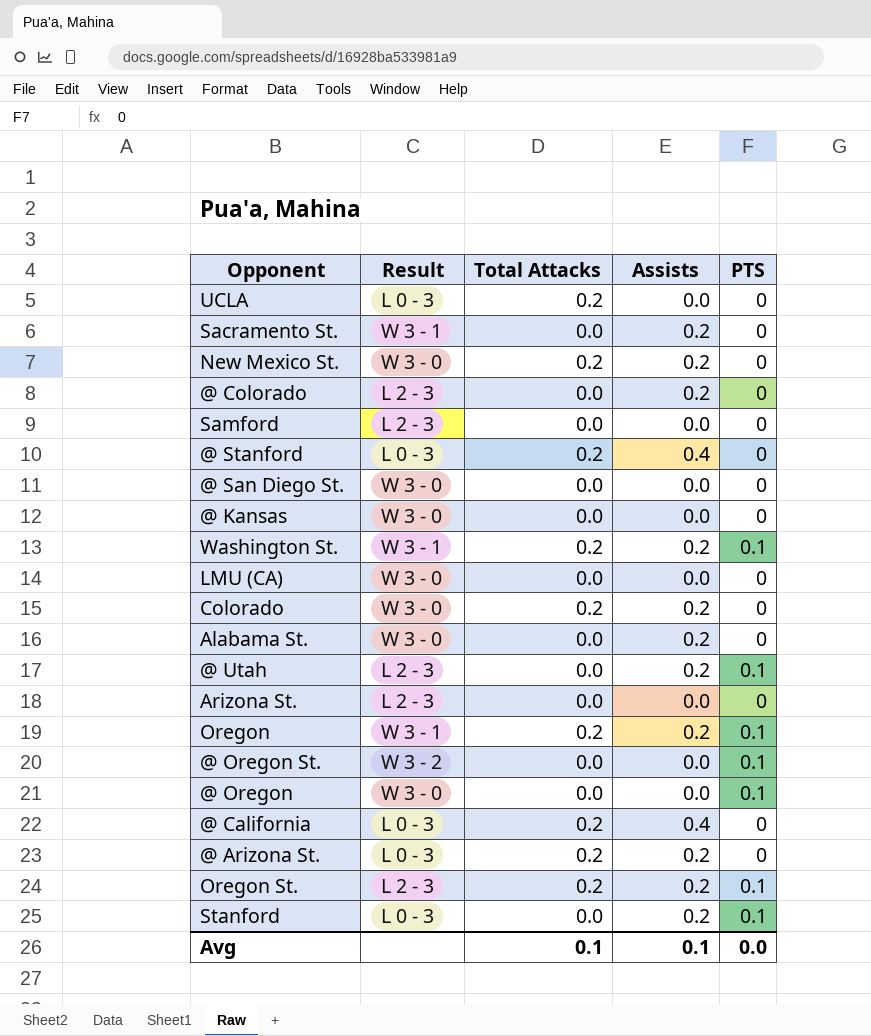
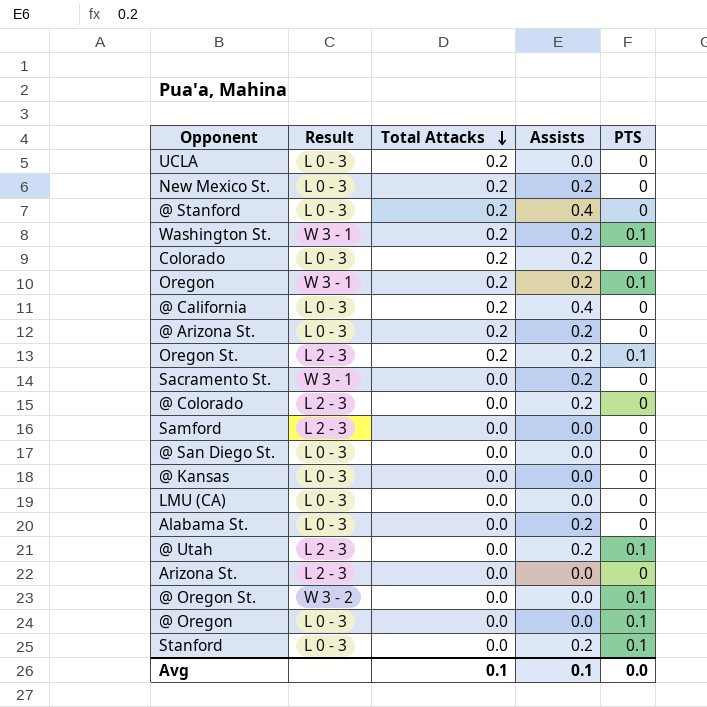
row order: none -> Total Attacks descending
New Mexico St. | Result: W 3 - 0 -> L 0 - 3
Colorado | Result: W 3 - 0 -> L 0 - 3
@ San Diego St. | Result: W 3 - 0 -> L 0 - 3
@ Kansas | Result: W 3 - 0 -> L 0 - 3
LMU (CA) | Result: W 3 - 0 -> L 0 - 3
Alabama St. | Result: W 3 - 0 -> L 0 - 3
@ Oregon | Result: W 3 - 0 -> L 0 - 3

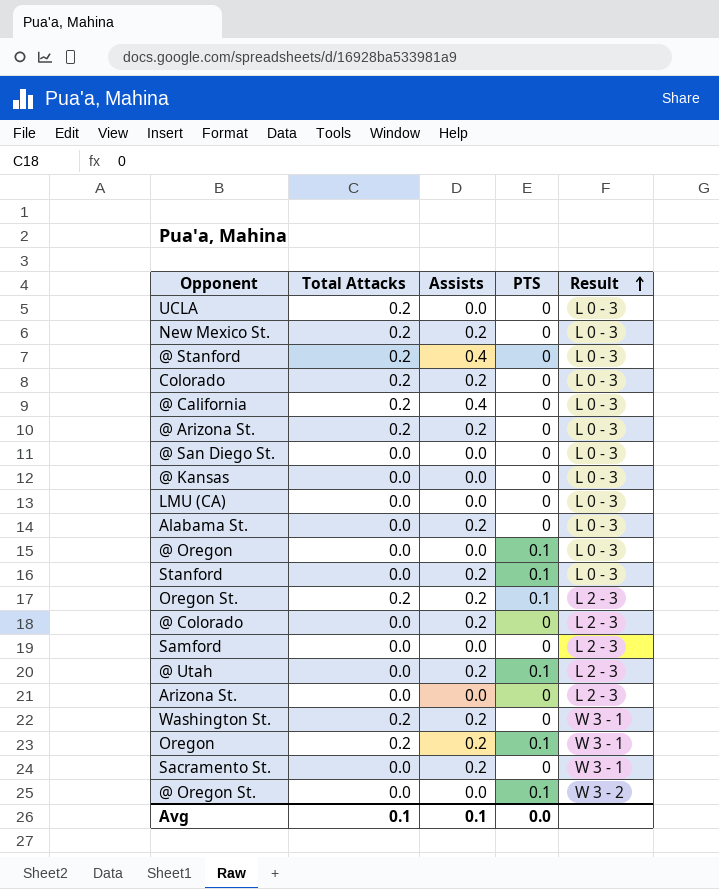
row order: Total Attacks descending -> Result ascending
column Result | position: 2 -> 5
Washington St. | PTS: 0.1 -> 0

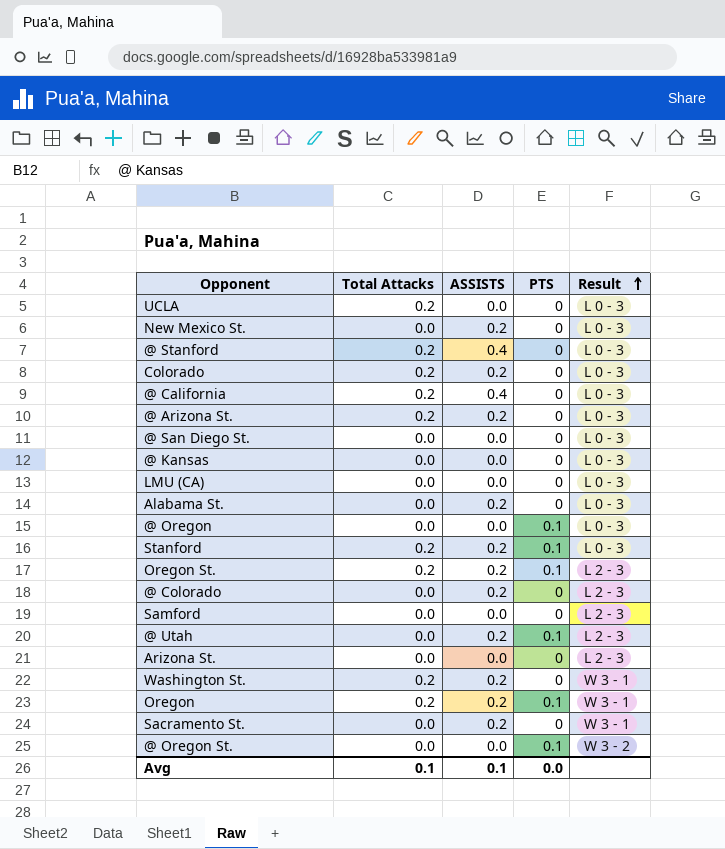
column name: Assists -> ASSISTS
New Mexico St. | Total Attacks: 0.2 -> 0.0
Stanford | Total Attacks: 0.0 -> 0.2

